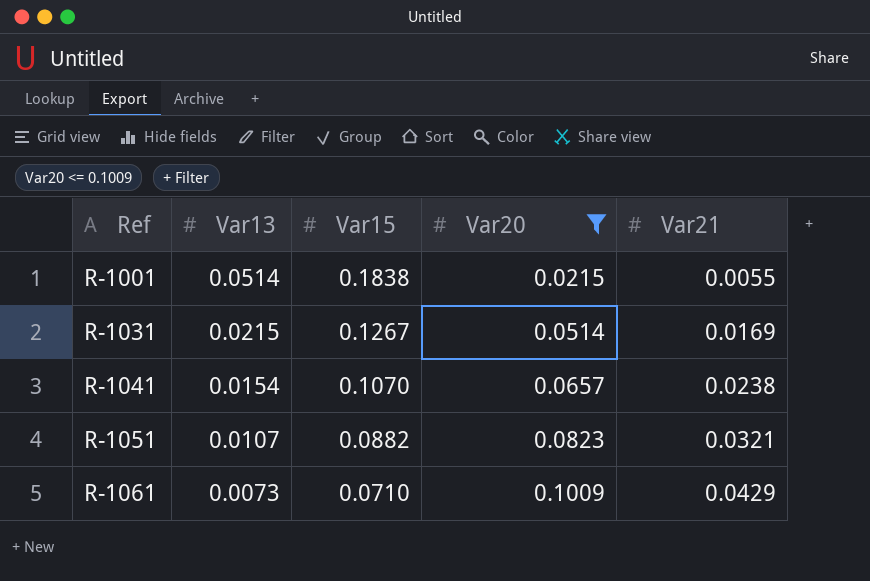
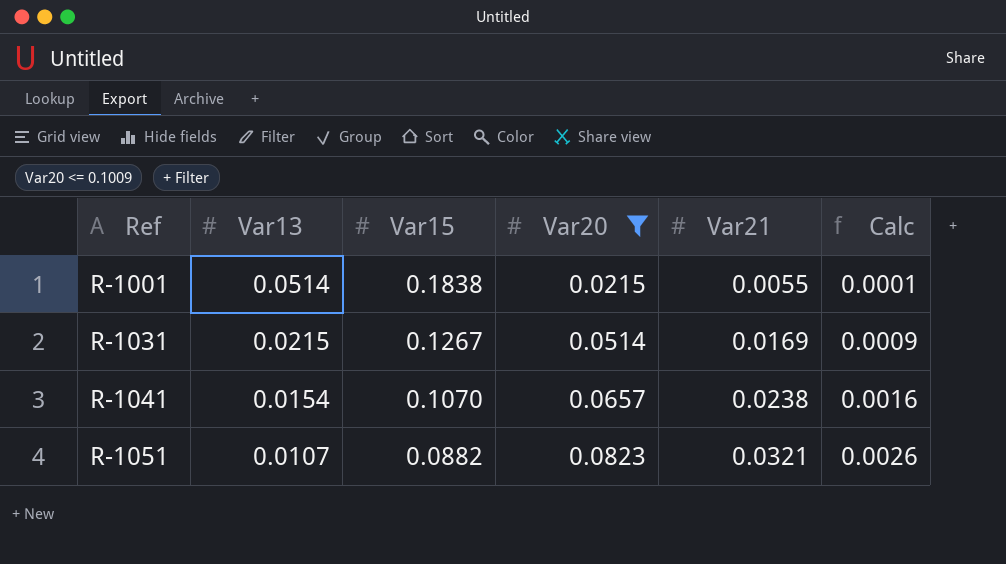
column Calc | formula: none -> [Var20] * [Var21]
row R-1061: 0.0073 | 0.0710 | 0.1009 | 0.0429 -> none

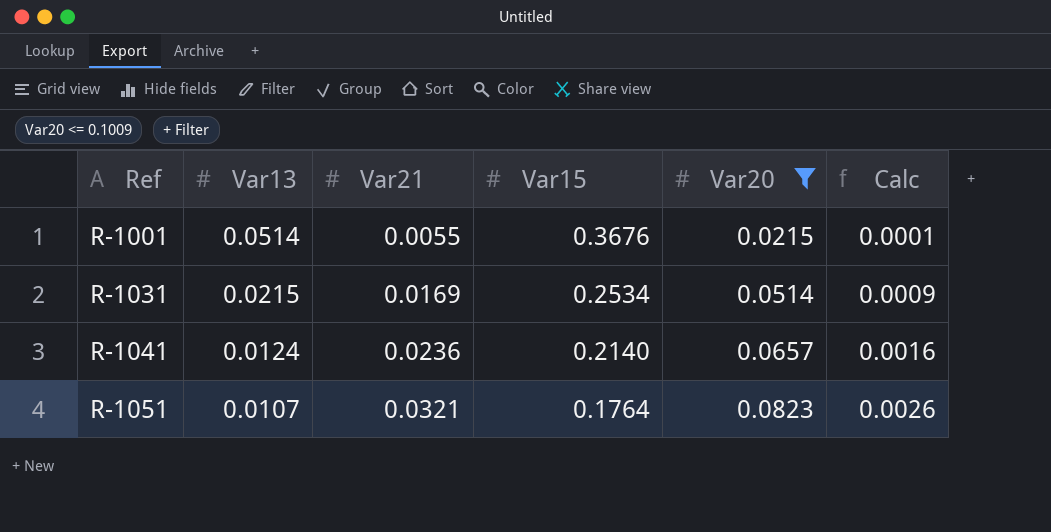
column Var21 | position: 5 -> 3
R-1001 | Var15: 0.1838 -> 0.3676
R-1031 | Var15: 0.1267 -> 0.2534
R-1041 | Var13: 0.0154 -> 0.0124
R-1041 | Var21: 0.0238 -> 0.0236
R-1041 | Var15: 0.1070 -> 0.2140
R-1051 | Var15: 0.0882 -> 0.1764

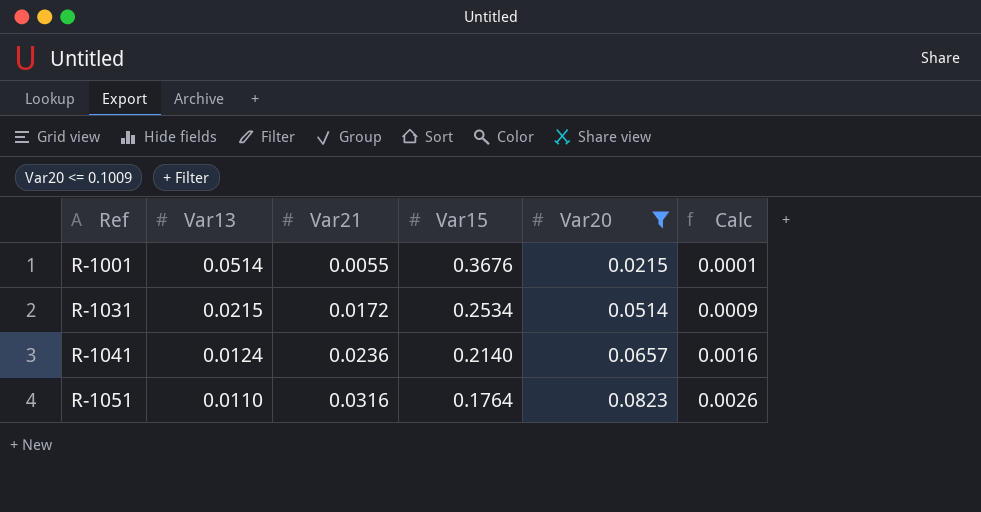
R-1031 | Var21: 0.0169 -> 0.0172
R-1051 | Var13: 0.0107 -> 0.0110
R-1051 | Var21: 0.0321 -> 0.0316

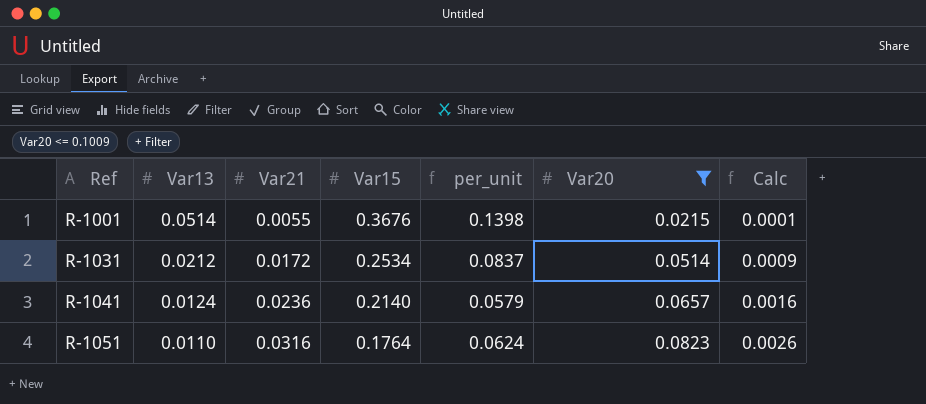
column per_unit | formula: none -> [Var13] / [Var15]
R-1031 | Var13: 0.0215 -> 0.0212

